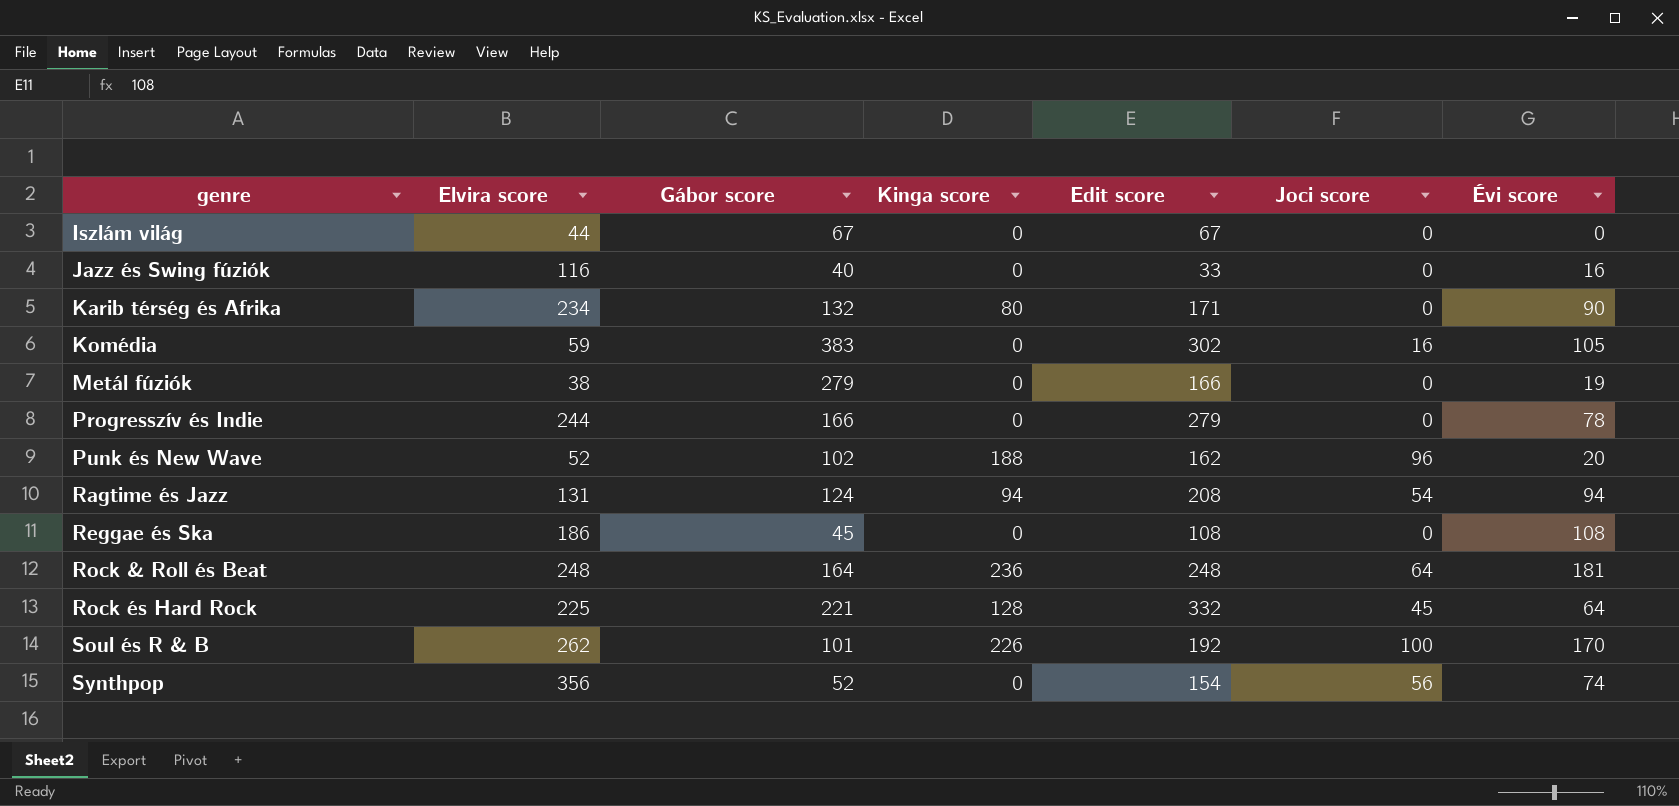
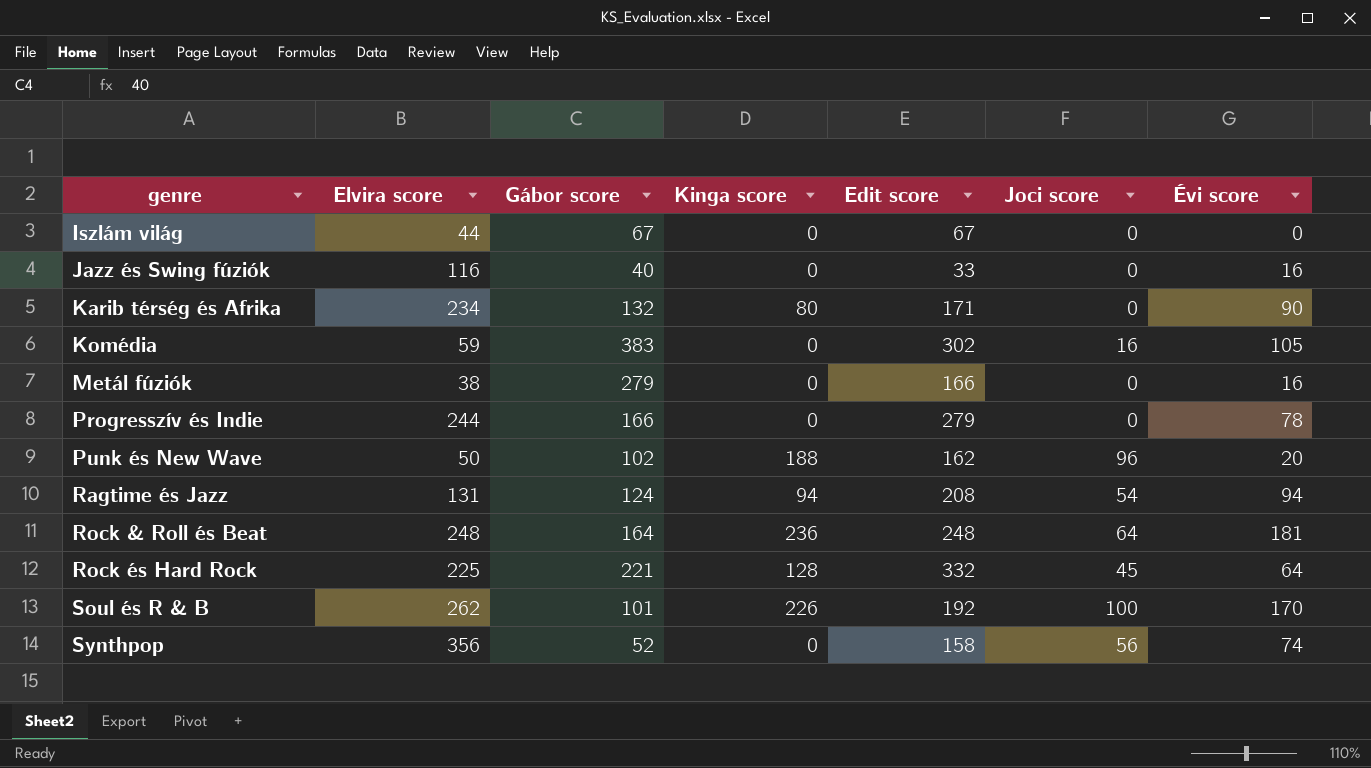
row Reggae és Ska: 186 | 45 | 0 | 108 | 0 | 108 -> none
Metál fúziók | Évi score: 19 -> 16
Punk és New Wave | Elvira score: 52 -> 50
Synthpop | Edit score: 154 -> 158

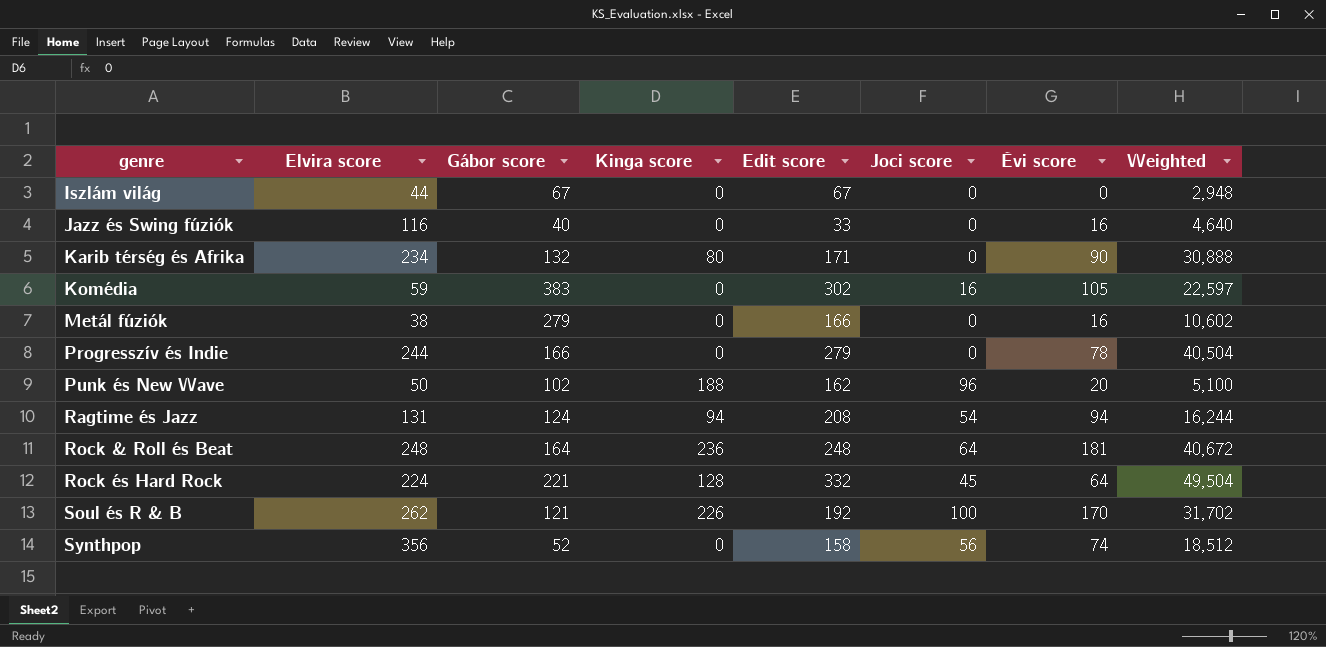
column Weighted | formula: none -> [Elvira score] * [Gábor score]
Rock és Hard Rock | Elvira score: 225 -> 224
Soul és R & B | Gábor score: 101 -> 121

